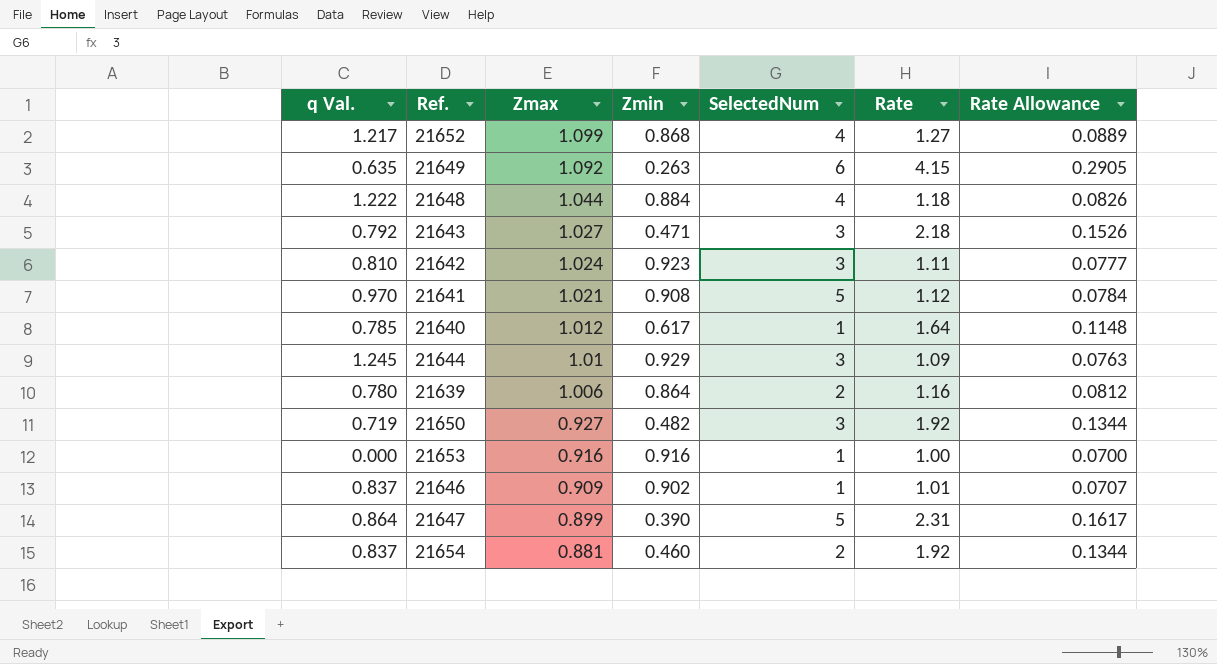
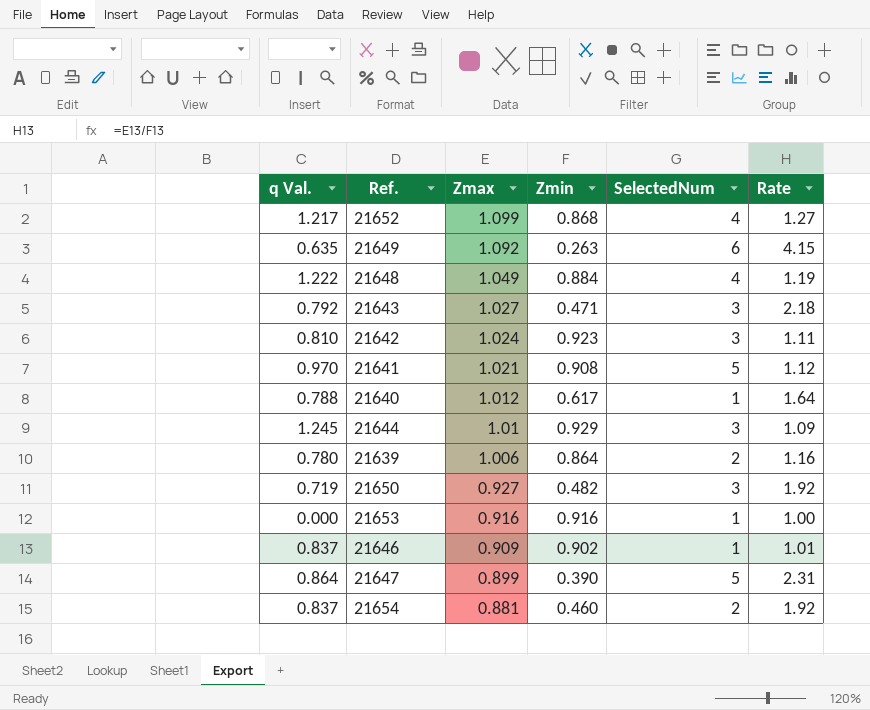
column Rate Allowance | formula: [Rate] * 0.07 -> none
21648 | Zmax: 1.044 -> 1.049
21648 | Rate: 1.18 -> 1.19
21640 | q Val.: 0.785 -> 0.788

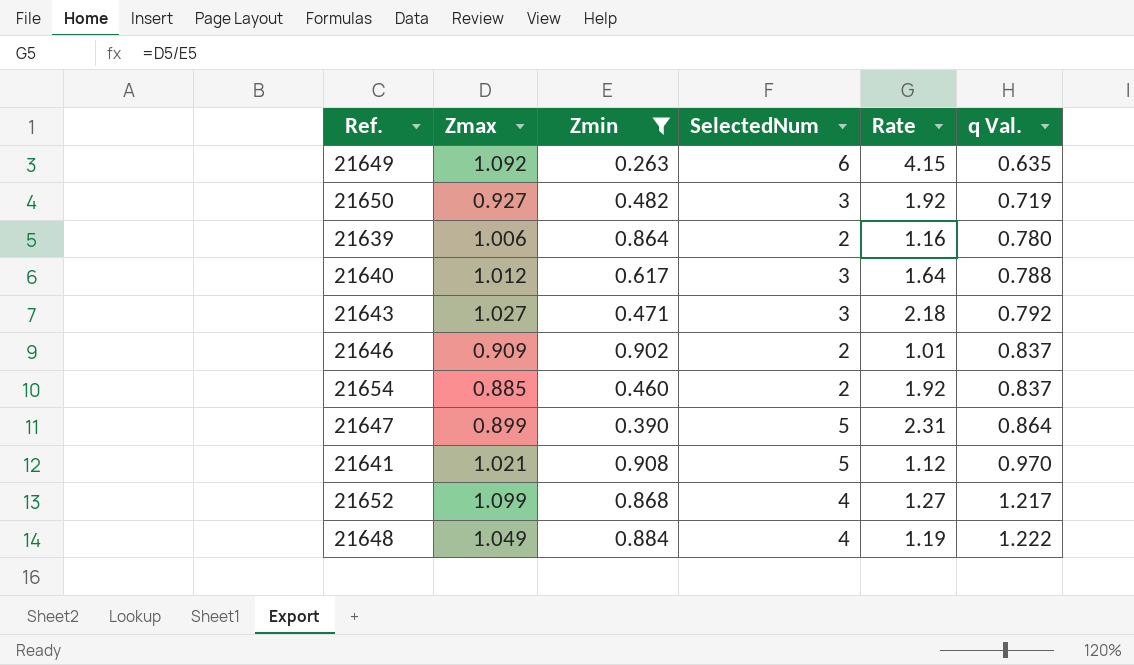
filter: none -> Zmin <= 0.908
row order: Zmax descending -> q Val. ascending
column q Val. | position: 1 -> 6
21640 | SelectedNum: 1 -> 3
21646 | SelectedNum: 1 -> 2
21654 | Zmax: 0.881 -> 0.885

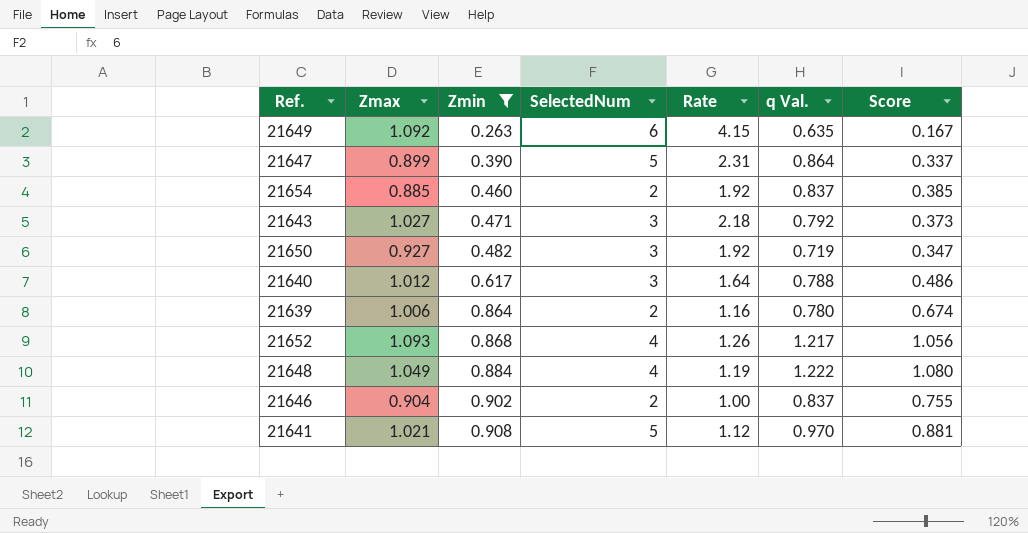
row order: q Val. ascending -> Zmin ascending
column Score | formula: none -> [Zmin] * [q Val.]
21652 | Zmax: 1.099 -> 1.093
21652 | Rate: 1.27 -> 1.26
21646 | Zmax: 0.909 -> 0.904
21646 | Rate: 1.01 -> 1.00

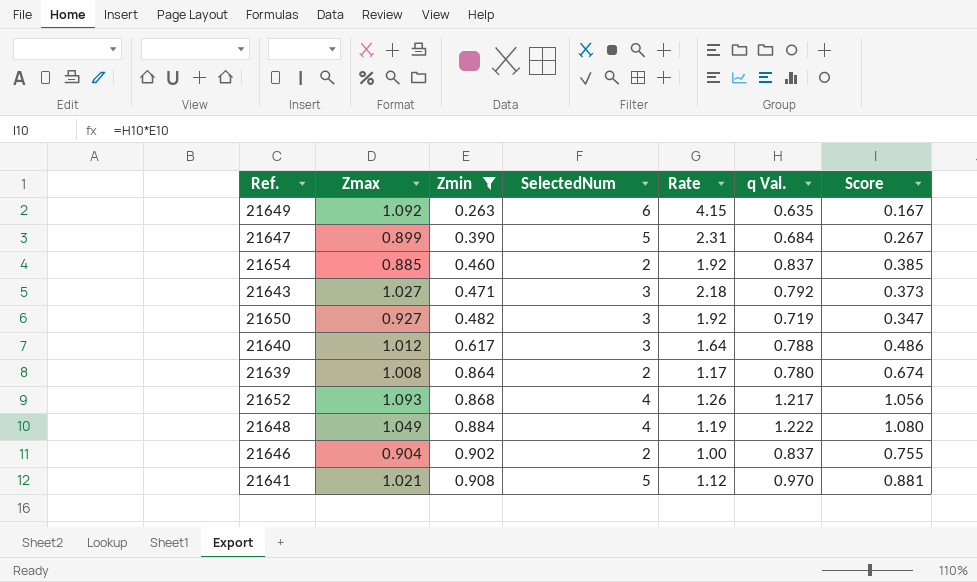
21647 | q Val.: 0.864 -> 0.684
21647 | Score: 0.337 -> 0.267
21639 | Zmax: 1.006 -> 1.008
21639 | Rate: 1.16 -> 1.17

